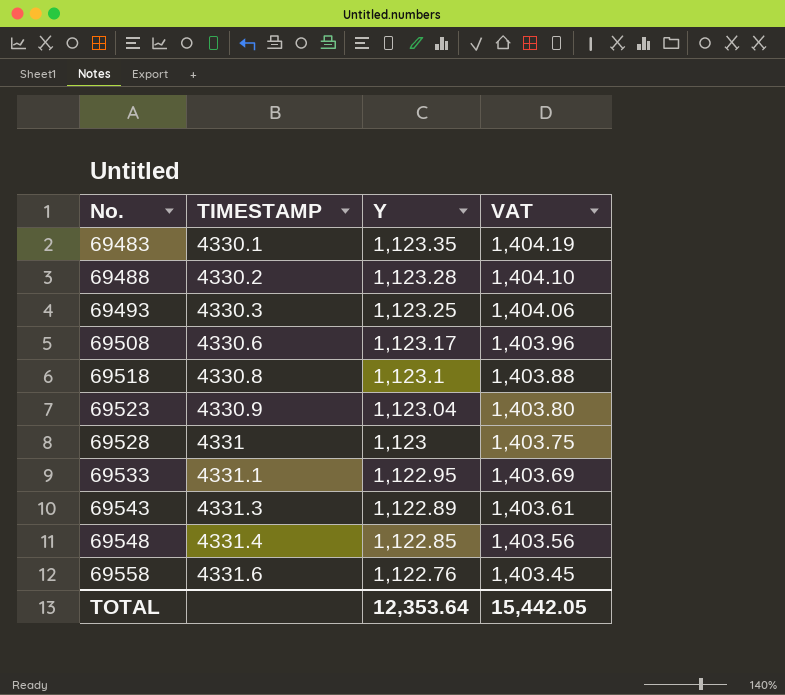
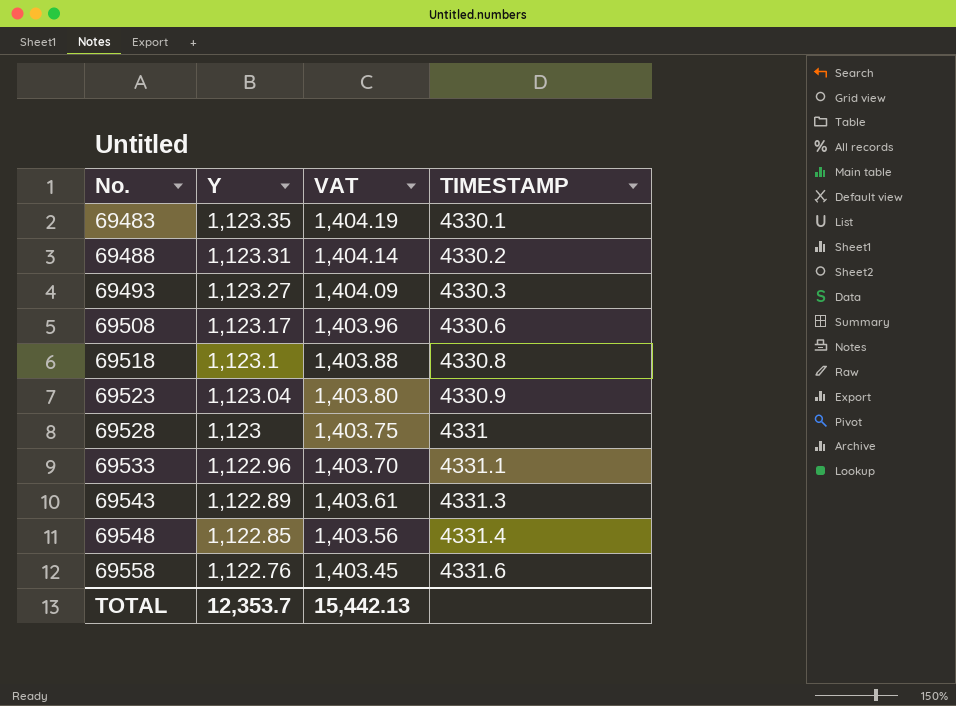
column TIMESTAMP | position: 2 -> 4
69488 | Y: 1,123.28 -> 1,123.31
69488 | VAT: 1,404.10 -> 1,404.14
69493 | Y: 1,123.25 -> 1,123.27
69493 | VAT: 1,404.06 -> 1,404.09
69533 | Y: 1,122.95 -> 1,122.96
69533 | VAT: 1,403.69 -> 1,403.70
TOTAL | Y: 12,353.64 -> 12,353.7
TOTAL | VAT: 15,442.05 -> 15,442.13

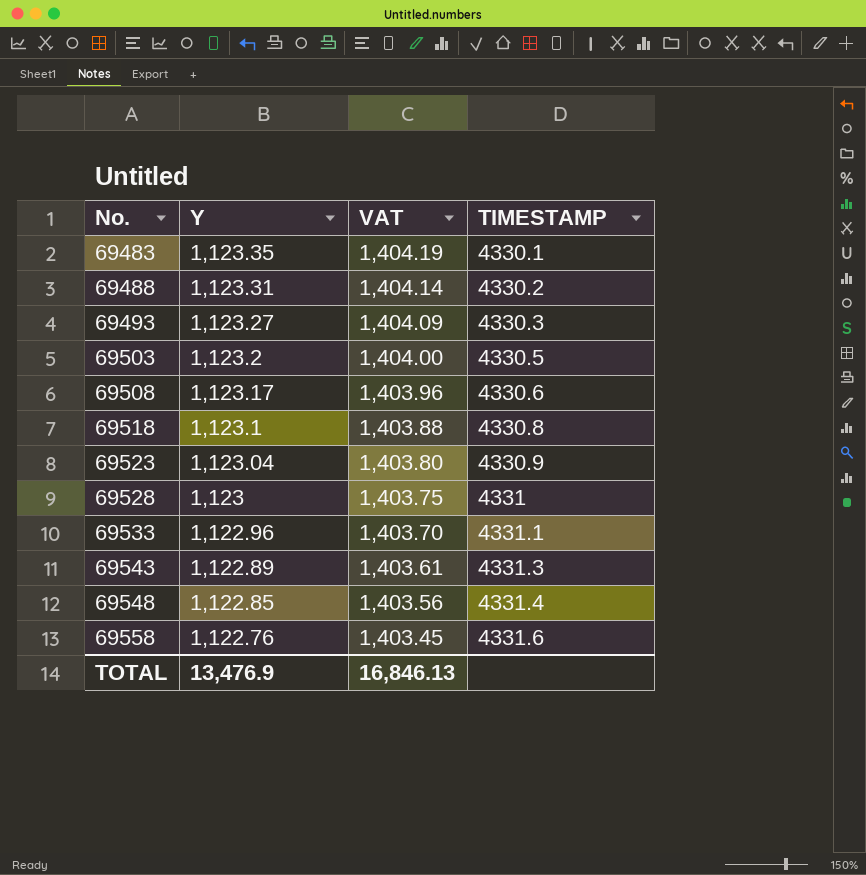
row 69503: none -> 1,123.2 | 1,404.00 | 4330.5
TOTAL | Y: 12,353.7 -> 13,476.9
TOTAL | VAT: 15,442.13 -> 16,846.13

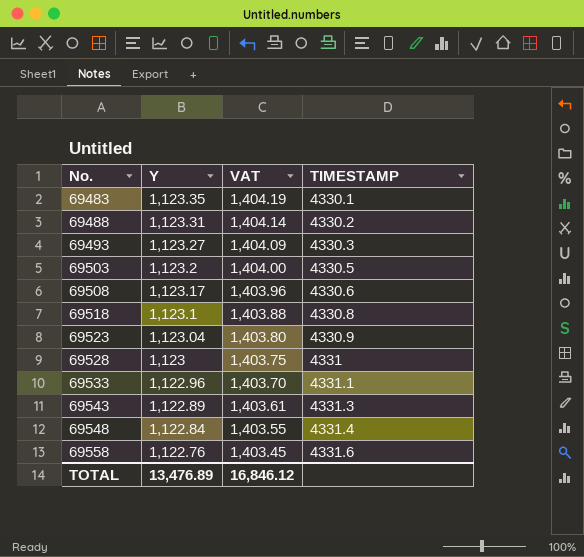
69548 | Y: 1,122.85 -> 1,122.84
69548 | VAT: 1,403.56 -> 1,403.55
TOTAL | Y: 13,476.9 -> 13,476.89
TOTAL | VAT: 16,846.13 -> 16,846.12

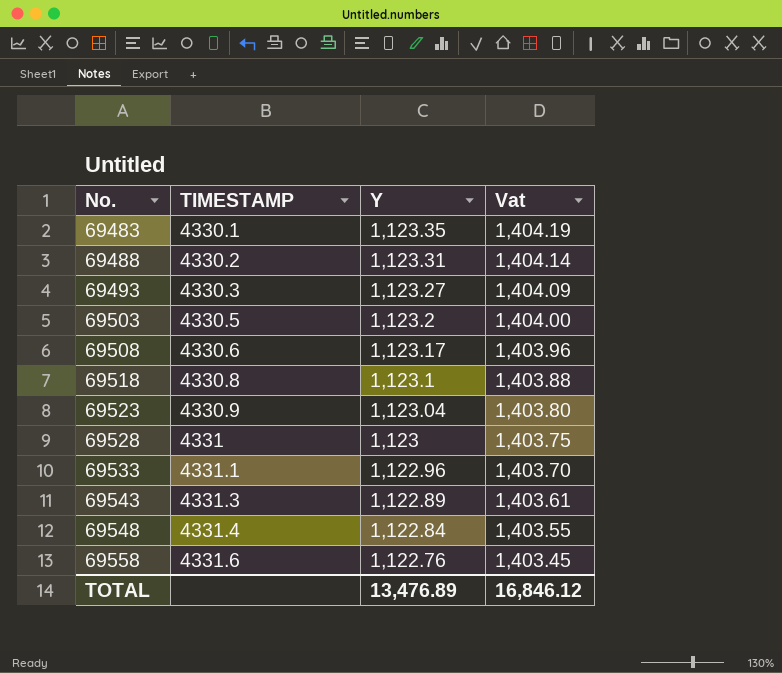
column TIMESTAMP | position: 4 -> 2
column name: VAT -> Vat

